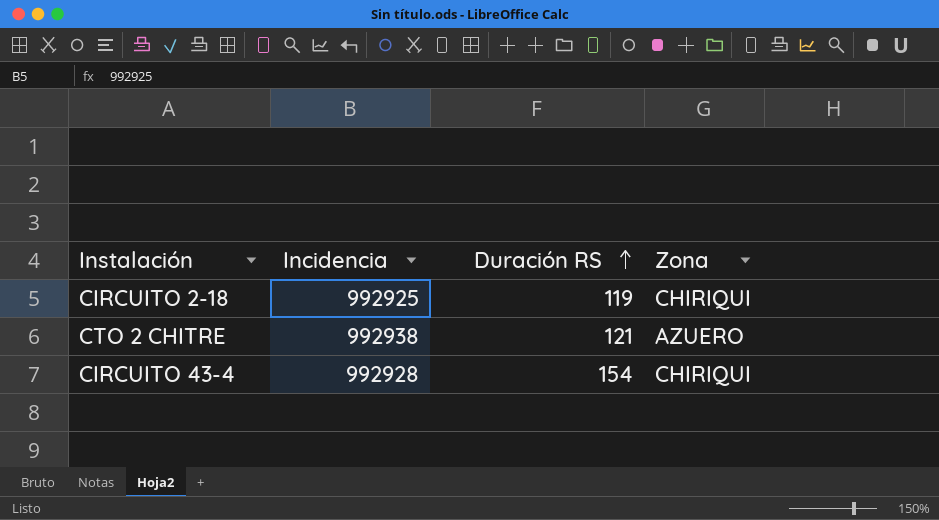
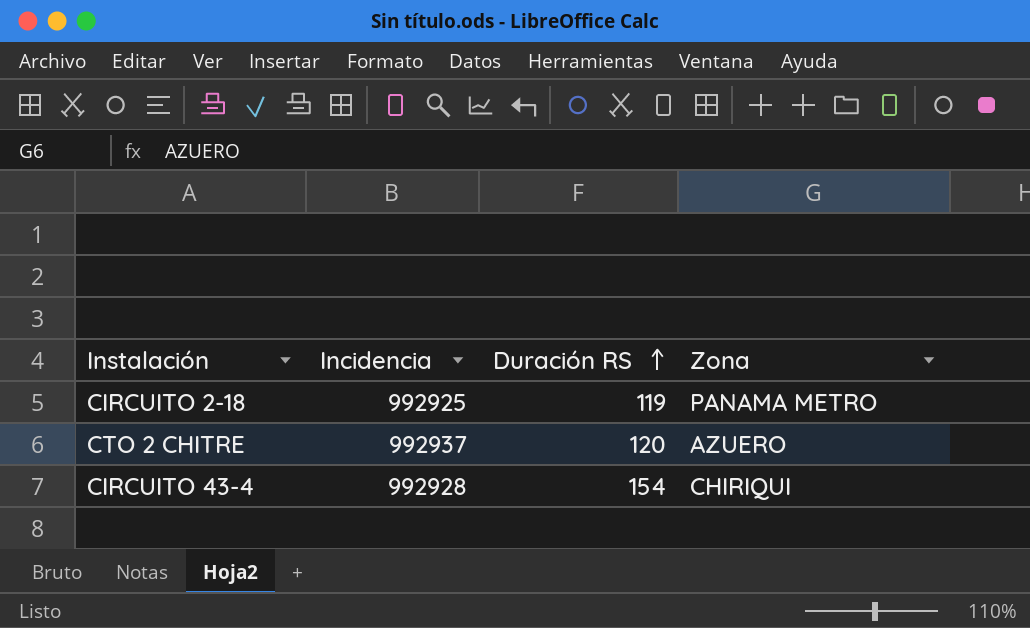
CIRCUITO 2-18 | Zona: CHIRIQUI -> PANAMA METRO
CTO 2 CHITRE | Incidencia: 992938 -> 992937
CTO 2 CHITRE | Duración RS: 121 -> 120

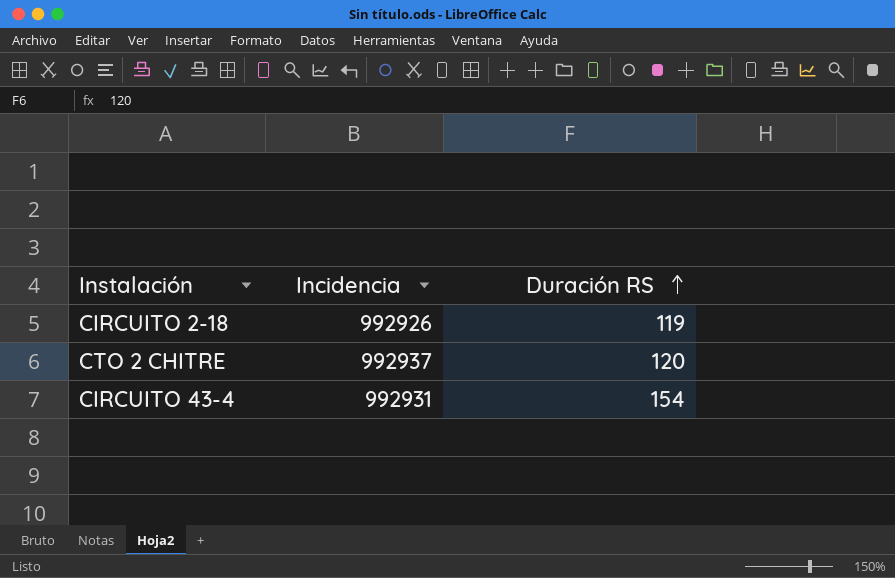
column Zona | position: 4 -> none
CIRCUITO 2-18 | Incidencia: 992925 -> 992926
CIRCUITO 43-4 | Incidencia: 992928 -> 992931

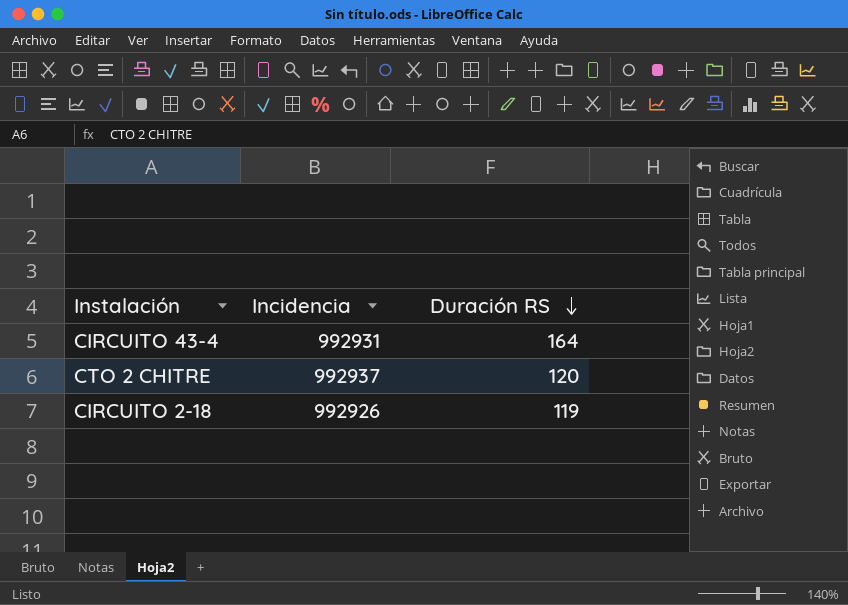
row order: Duración RS ascending -> Duración RS descending
CIRCUITO 43-4 | Duración RS: 154 -> 164

